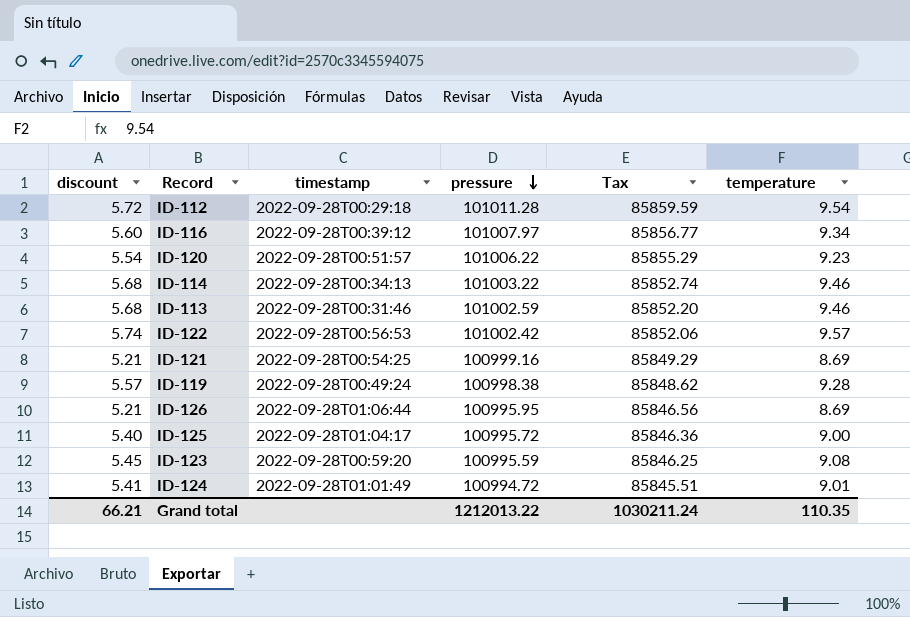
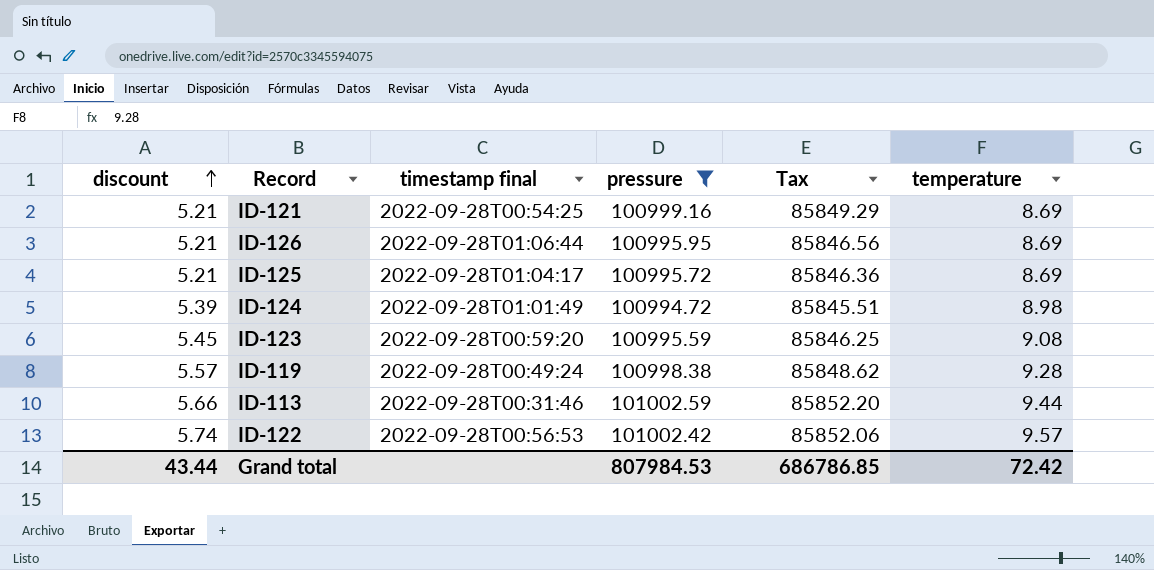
filter: none -> pressure <= 101002.59
row order: pressure descending -> discount ascending
column name: timestamp -> timestamp final
ID-125 | discount: 5.40 -> 5.21
ID-125 | temperature: 9.00 -> 8.69
ID-124 | discount: 5.41 -> 5.39
ID-124 | temperature: 9.01 -> 8.98
ID-113 | discount: 5.68 -> 5.66
ID-113 | temperature: 9.46 -> 9.44
Grand total | discount: 66.21 -> 43.44
Grand total | pressure: 1212013.22 -> 807984.53
Grand total | Tax: 1030211.24 -> 686786.85
Grand total | temperature: 110.35 -> 72.42

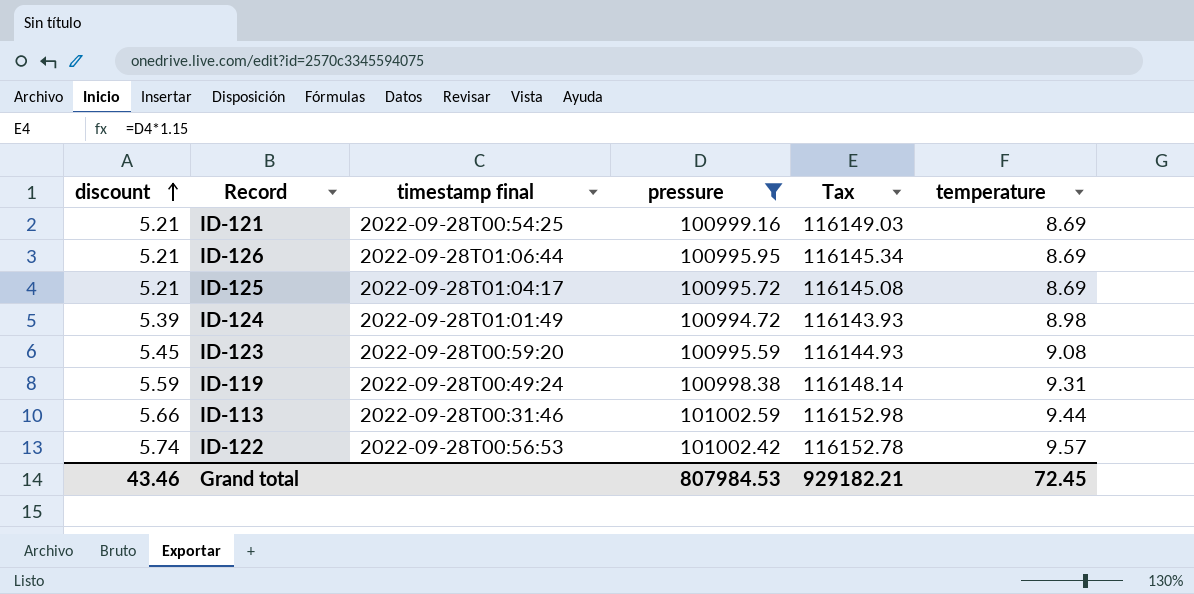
column Tax | formula: [pressure] * 0.85 -> [pressure] * 1.15
ID-119 | discount: 5.57 -> 5.59
ID-119 | temperature: 9.28 -> 9.31
Grand total | discount: 43.44 -> 43.46
Grand total | Tax: 686786.85 -> 929182.21
Grand total | temperature: 72.42 -> 72.45

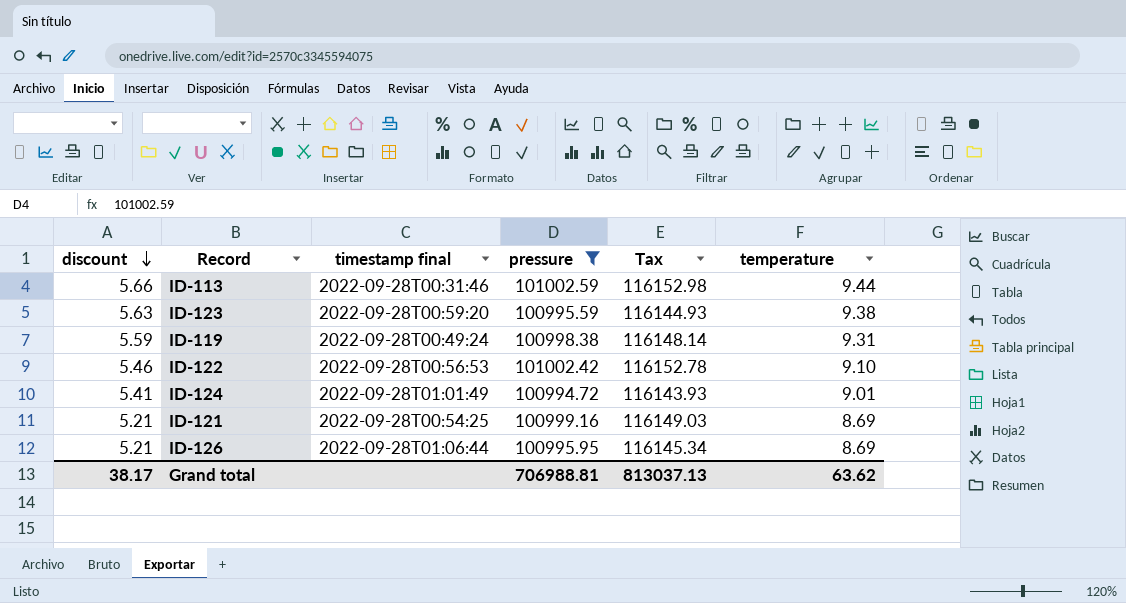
row order: discount ascending -> discount descending
row ID-125: 5.21 | 2022-09-28T01:04:17 | 100995.72 | 116145.08 | 8.69 -> none
ID-123 | discount: 5.45 -> 5.63
ID-123 | temperature: 9.08 -> 9.38
ID-122 | discount: 5.74 -> 5.46
ID-122 | temperature: 9.57 -> 9.10
ID-124 | discount: 5.39 -> 5.41
ID-124 | temperature: 8.98 -> 9.01
Grand total | discount: 43.46 -> 38.17
Grand total | pressure: 807984.53 -> 706988.81
Grand total | Tax: 929182.21 -> 813037.13
Grand total | temperature: 72.45 -> 63.62

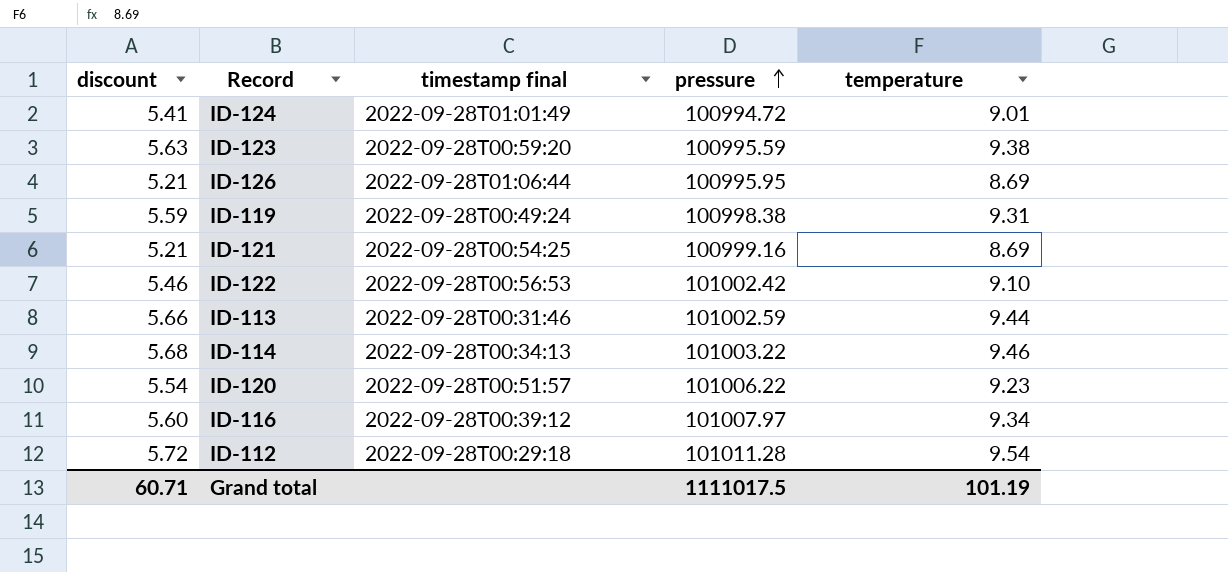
filter: pressure <= 101002.59 -> none
row order: discount descending -> pressure ascending
column Tax | formula: [pressure] * 1.15 -> none
Grand total | discount: 38.17 -> 60.71
Grand total | pressure: 706988.81 -> 1111017.5
Grand total | temperature: 63.62 -> 101.19

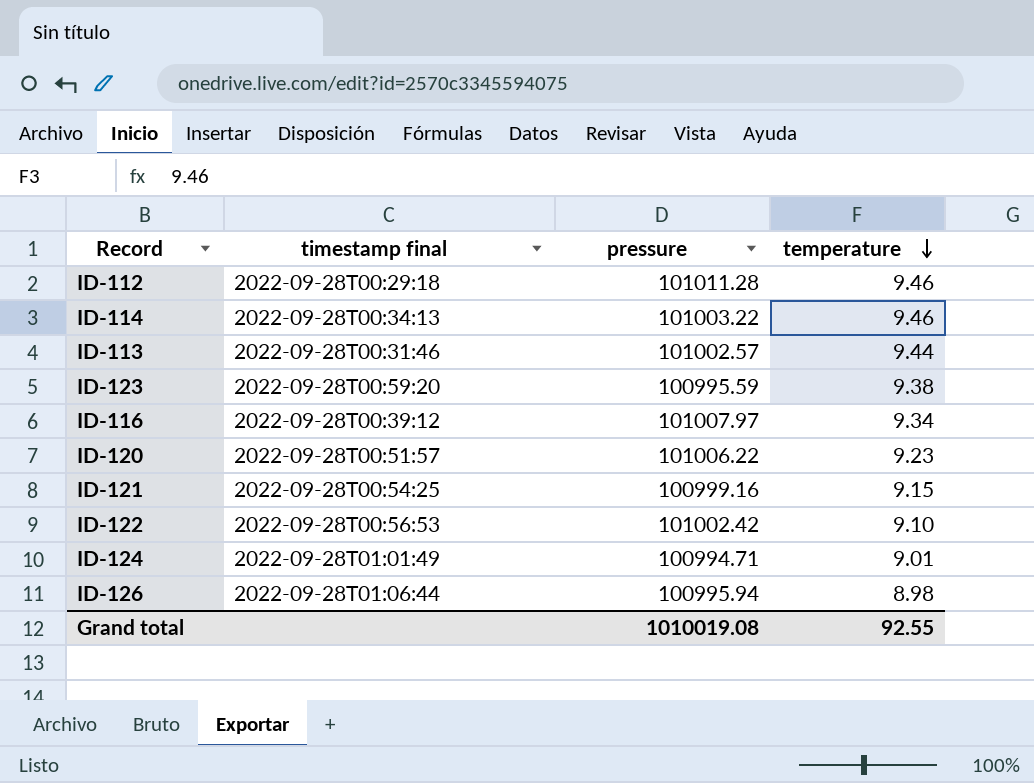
row order: pressure ascending -> temperature descending
column discount | formula: [temperature] * 0.6 -> none
row ID-119: 5.59 | 2022-09-28T00:49:24 | 100998.38 | 9.31 -> none
ID-112 | temperature: 9.54 -> 9.46
ID-113 | pressure: 101002.59 -> 101002.57
ID-121 | temperature: 8.69 -> 9.15
ID-124 | pressure: 100994.72 -> 100994.71
ID-126 | pressure: 100995.95 -> 100995.94
ID-126 | temperature: 8.69 -> 8.98
Grand total | pressure: 1111017.5 -> 1010019.08
Grand total | temperature: 101.19 -> 92.55

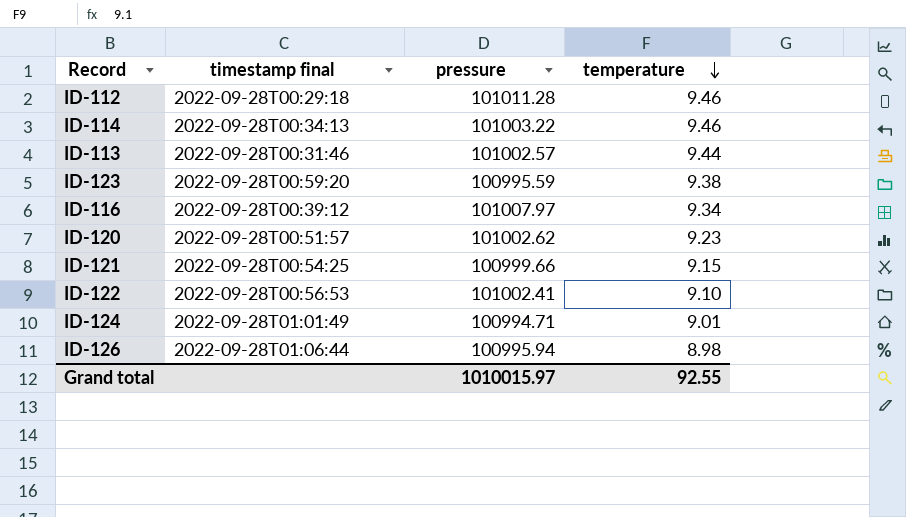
ID-120 | pressure: 101006.22 -> 101002.62
ID-121 | pressure: 100999.16 -> 100999.66
ID-122 | pressure: 101002.42 -> 101002.41
Grand total | pressure: 1010019.08 -> 1010015.97

